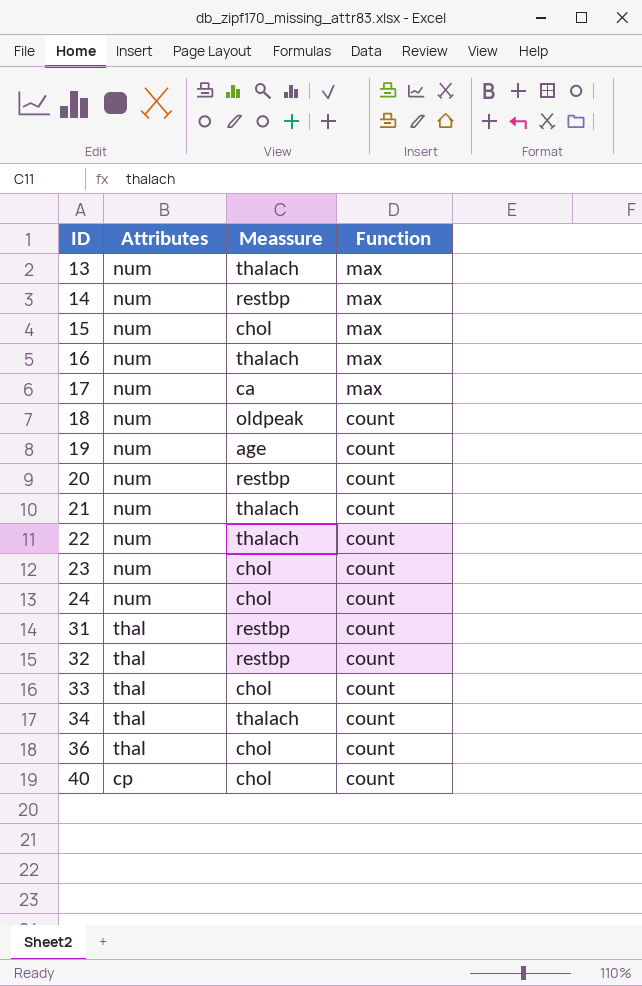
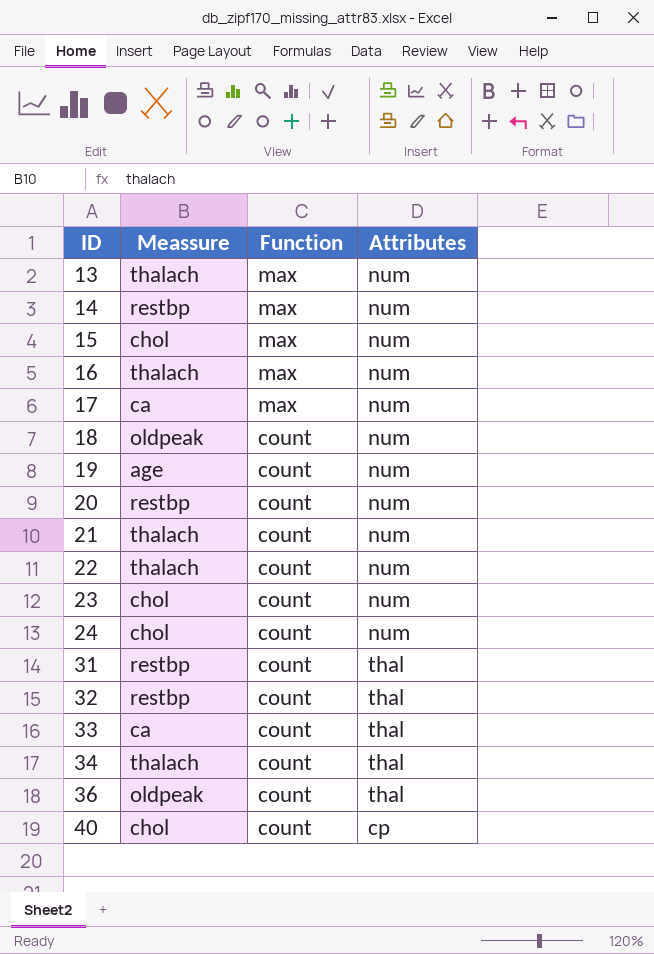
column Attributes | position: 2 -> 4
33 | Meassure: chol -> ca
36 | Meassure: chol -> oldpeak

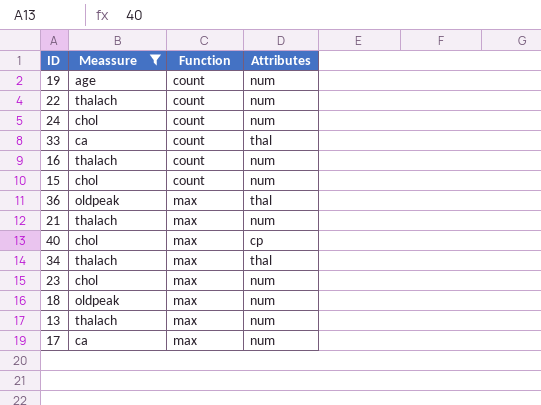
filter: none -> Meassure != restbp
row order: ID ascending -> Function ascending
16 | Function: max -> count
15 | Function: max -> count
36 | Function: count -> max
21 | Function: count -> max
40 | Function: count -> max
34 | Function: count -> max
23 | Function: count -> max
18 | Function: count -> max

